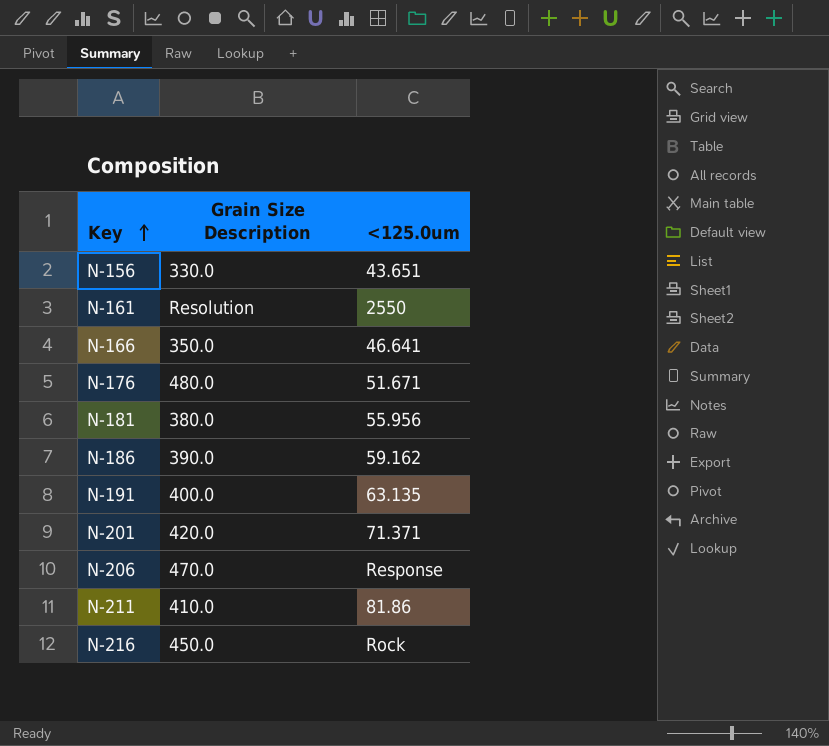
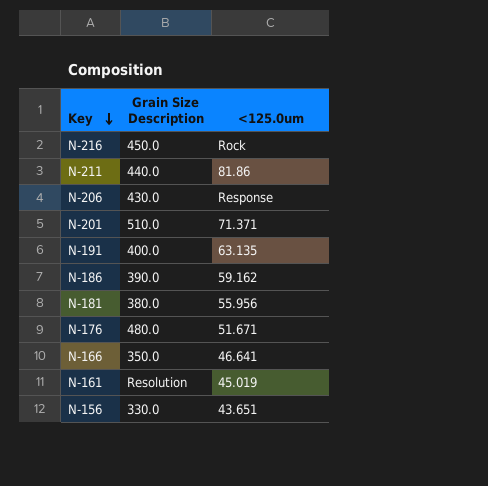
row order: Key ascending -> Key descending
N-211 | Grain Size Description: 410.0 -> 440.0
N-206 | Grain Size Description: 470.0 -> 430.0
N-201 | Grain Size Description: 420.0 -> 510.0
N-161 | <125.0um: 2550 -> 45.019

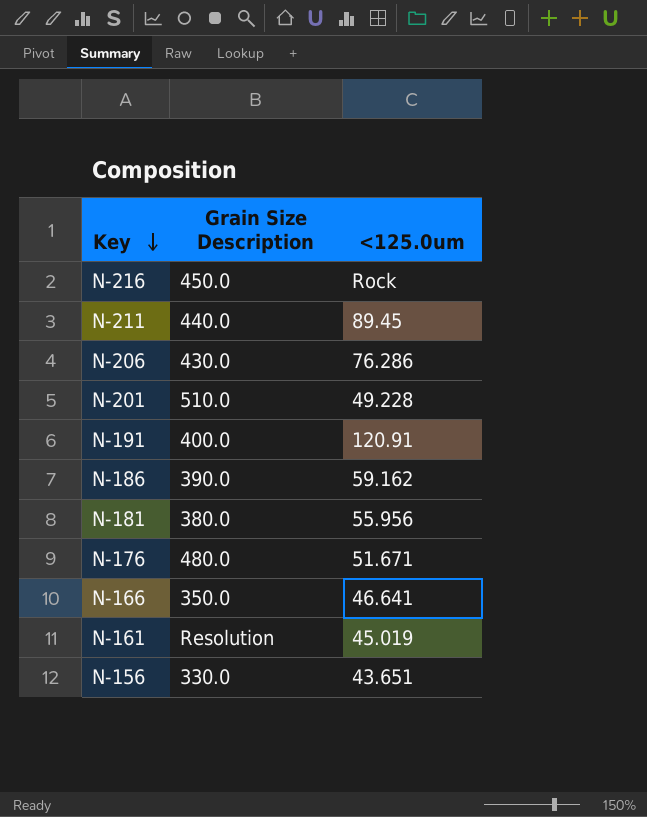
N-211 | <125.0um: 81.86 -> 89.45
N-206 | <125.0um: Response -> 76.286
N-201 | <125.0um: 71.371 -> 49.228
N-191 | <125.0um: 63.135 -> 120.91

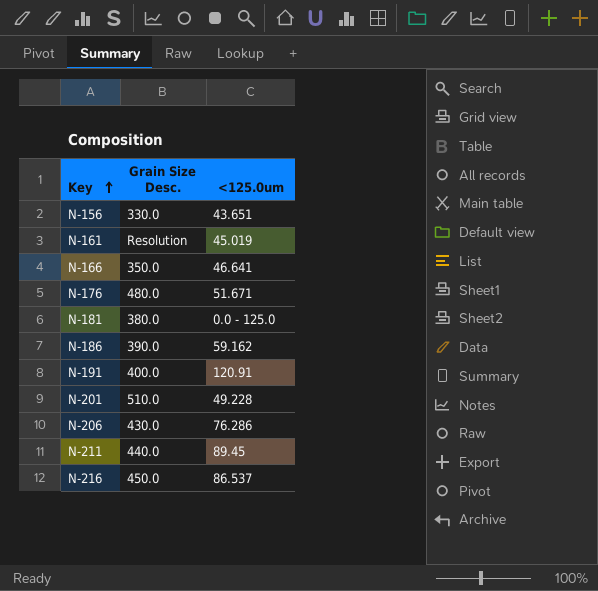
row order: Key descending -> Key ascending
column name: Grain Size Description -> Grain Size Desc.
N-181 | <125.0um: 55.956 -> 0.0 - 125.0
N-216 | <125.0um: Rock -> 86.537

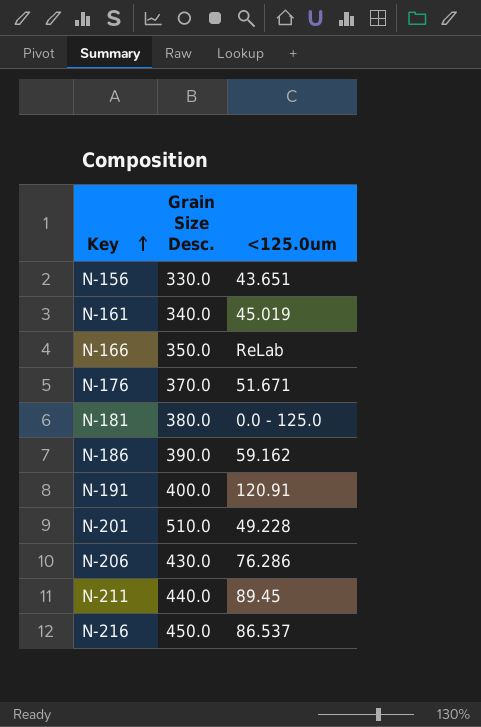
N-161 | Grain Size Desc.: Resolution -> 340.0
N-166 | <125.0um: 46.641 -> ReLab
N-176 | Grain Size Desc.: 480.0 -> 370.0

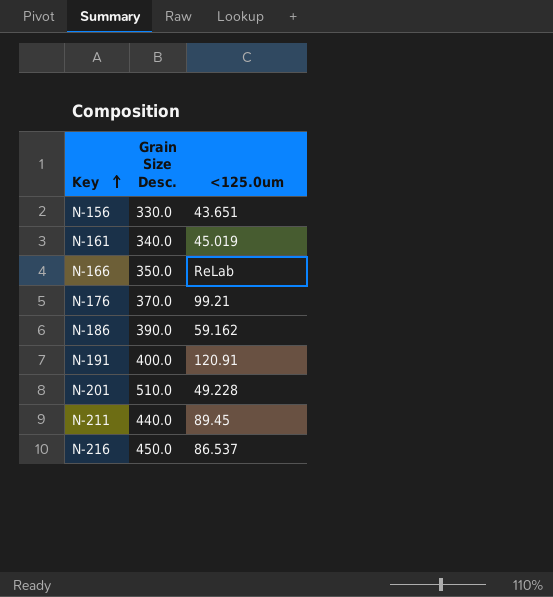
row N-181: 380.0 | 0.0 - 125.0 -> none
row N-206: 430.0 | 76.286 -> none
N-176 | <125.0um: 51.671 -> 99.21

